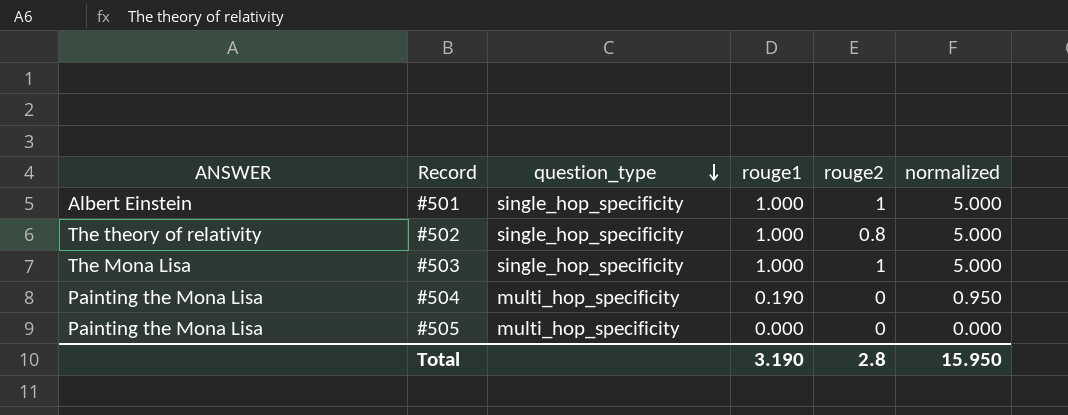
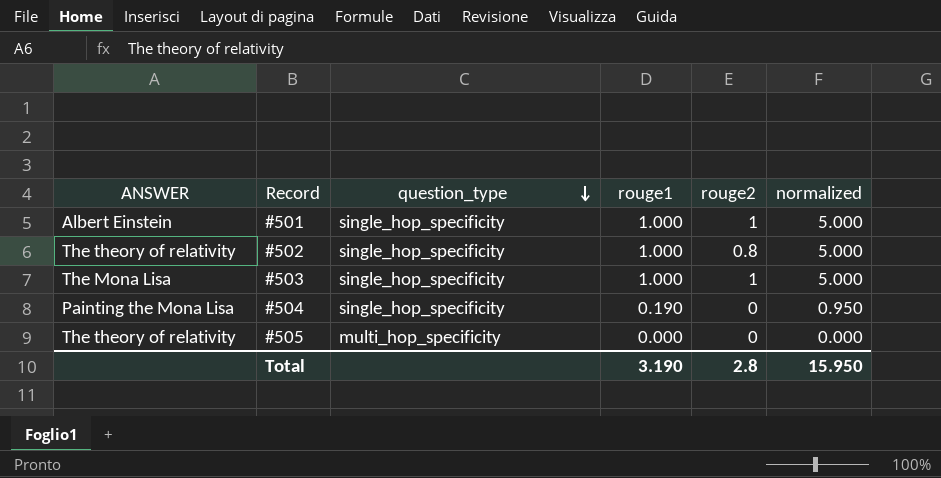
#504 | question_type: multi_hop_specificity -> single_hop_specificity
#505 | ANSWER: Painting the Mona Lisa -> The theory of relativity

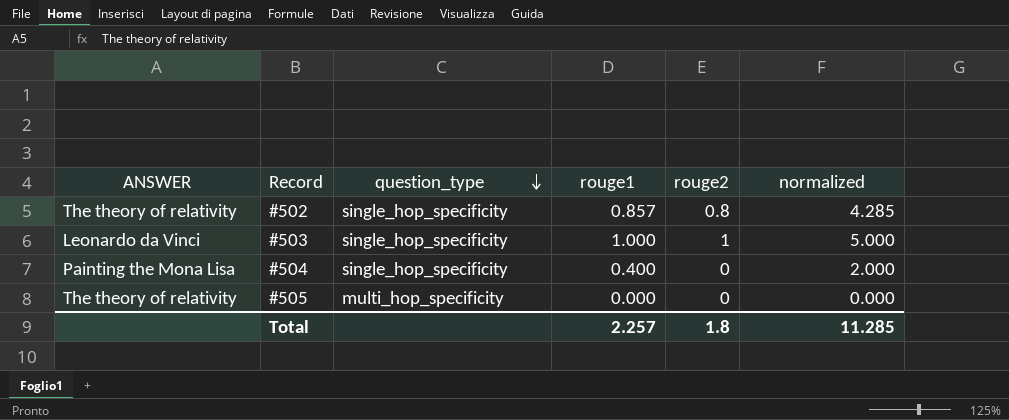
row #501: Albert Einstein | single_hop_specificity | 1.000 | 1 | 5.000 -> none
#502 | rouge1: 1.000 -> 0.857
#502 | normalized: 5.000 -> 4.285
#503 | ANSWER: The Mona Lisa -> Leonardo da Vinci
#504 | rouge1: 0.190 -> 0.400
#504 | normalized: 0.950 -> 2.000
Total | rouge1: 3.190 -> 2.257
Total | rouge2: 2.8 -> 1.8
Total | normalized: 15.950 -> 11.285

